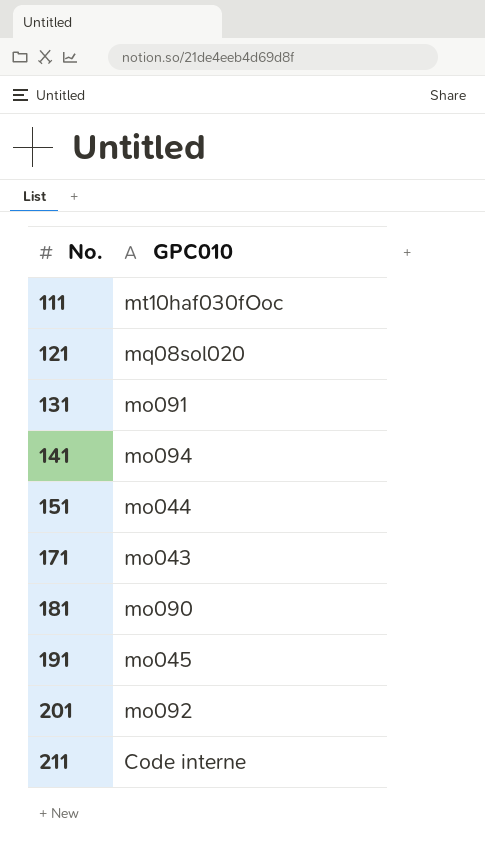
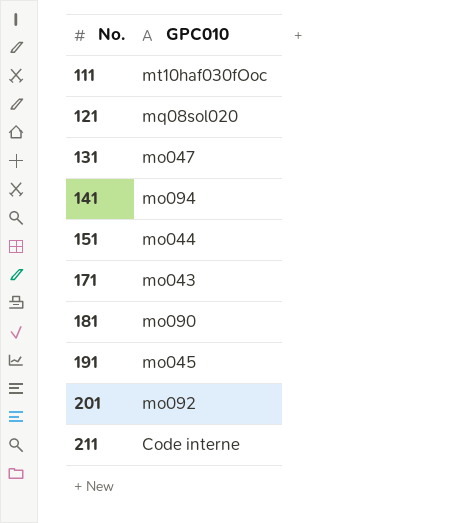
131 | GPC010: mo091 -> mo047

